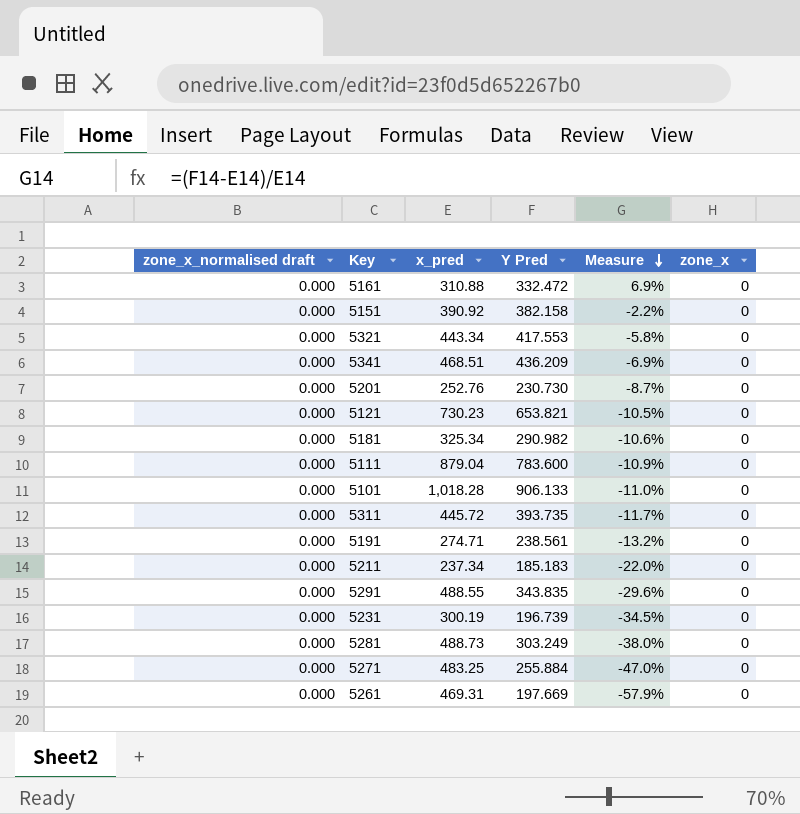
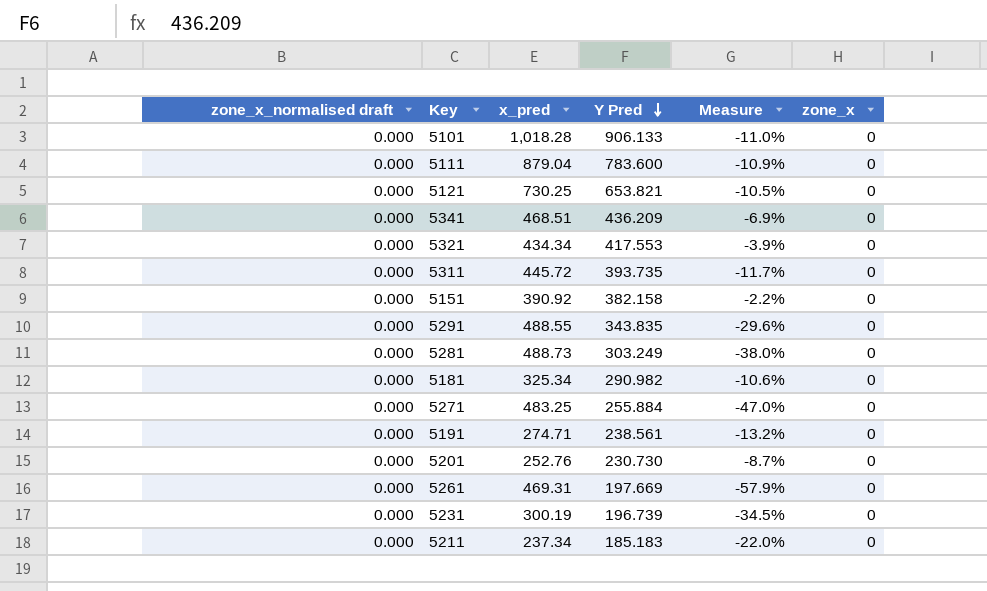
row order: Measure descending -> Y Pred descending
row 5161: 0.000 | 310.88 | 332.472 | 6.9% | 0 -> none
5121 | x_pred: 730.23 -> 730.25
5321 | x_pred: 443.34 -> 434.34
5321 | Measure: -5.8% -> -3.9%

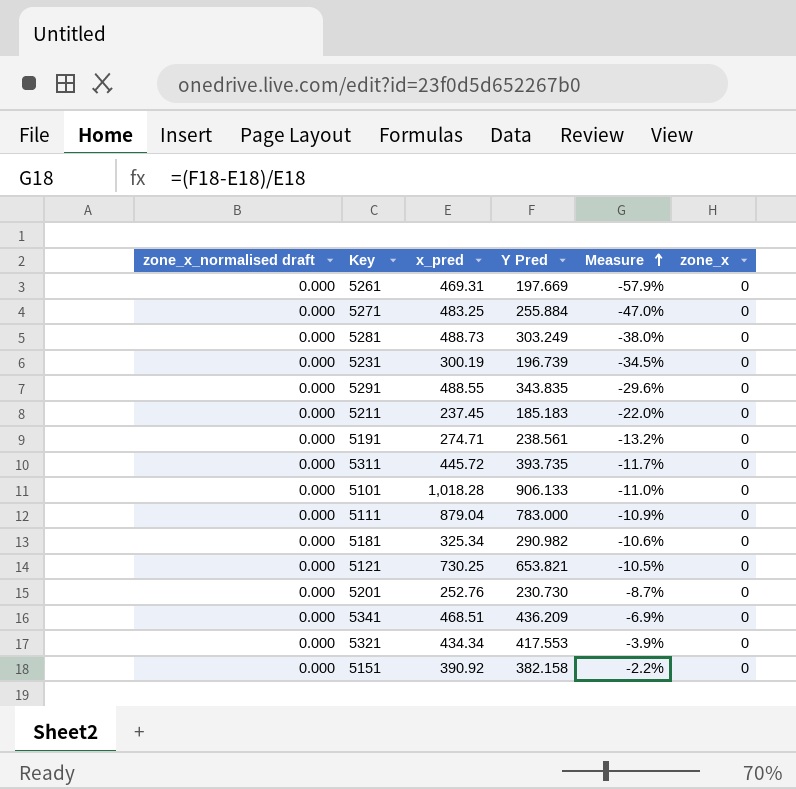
row order: Y Pred descending -> Measure ascending
5211 | x_pred: 237.34 -> 237.45
5111 | Y Pred: 783.600 -> 783.000

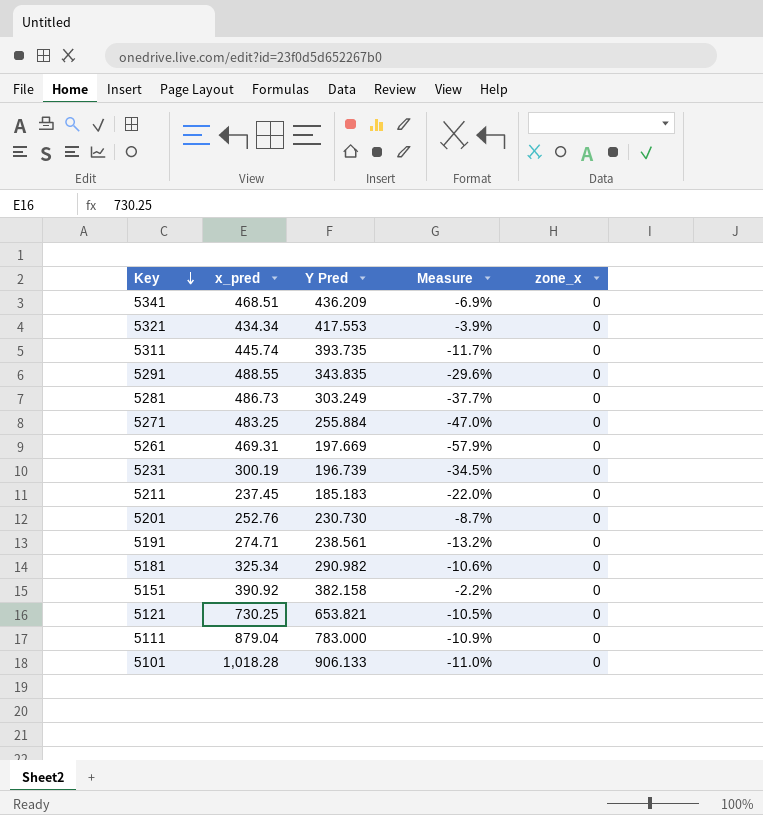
row order: Measure ascending -> Key descending
column zone_x_normalised draft | position: 1 -> none
5311 | x_pred: 445.72 -> 445.74
5281 | x_pred: 488.73 -> 486.73
5281 | Measure: -38.0% -> -37.7%

